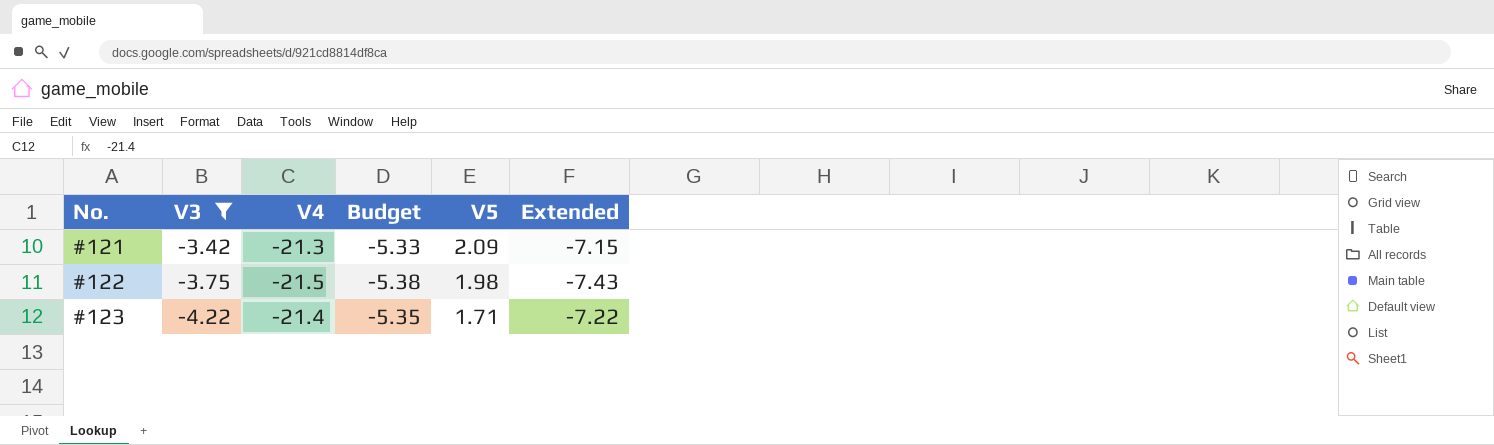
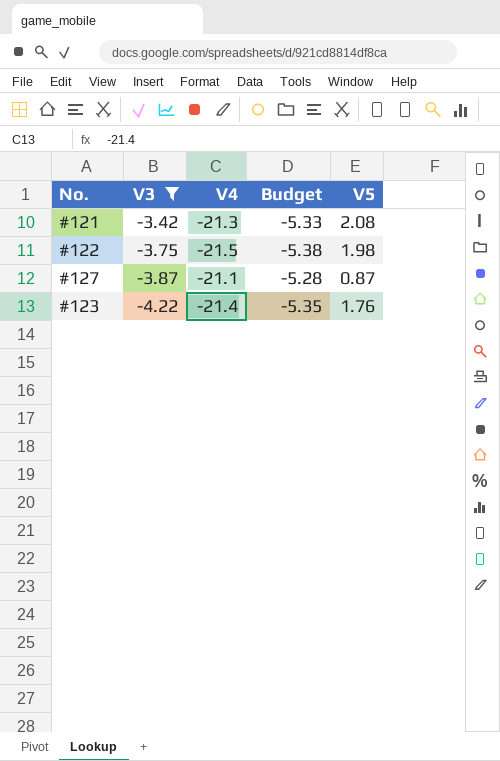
column Extended | formula: [V3] * [V5] -> none
#121 | V5: 2.09 -> 2.08
row #127: none -> -3.87 | -21.1 | -5.28 | 0.87
#123 | V5: 1.71 -> 1.76

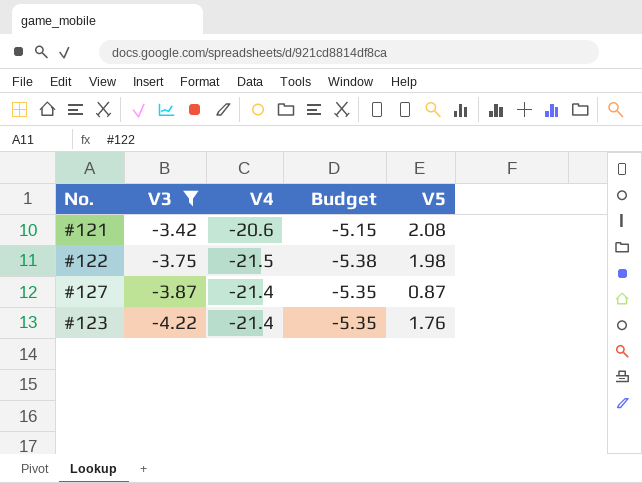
#121 | V4: -21.3 -> -20.6
#121 | Budget: -5.33 -> -5.15
#127 | V4: -21.1 -> -21.4
#127 | Budget: -5.28 -> -5.35

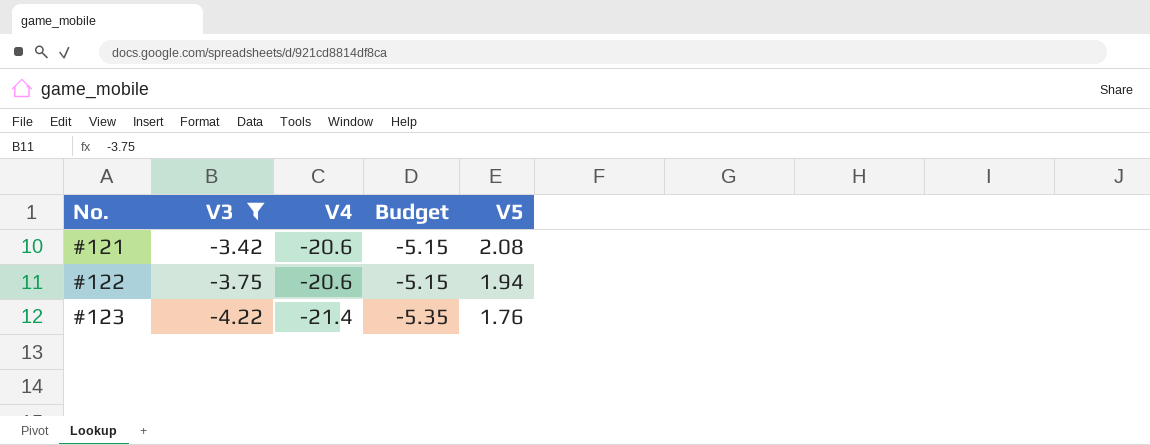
row #127: -3.87 | -21.4 | -5.35 | 0.87 -> none
#122 | V4: -21.5 -> -20.6
#122 | Budget: -5.38 -> -5.15
#122 | V5: 1.98 -> 1.94

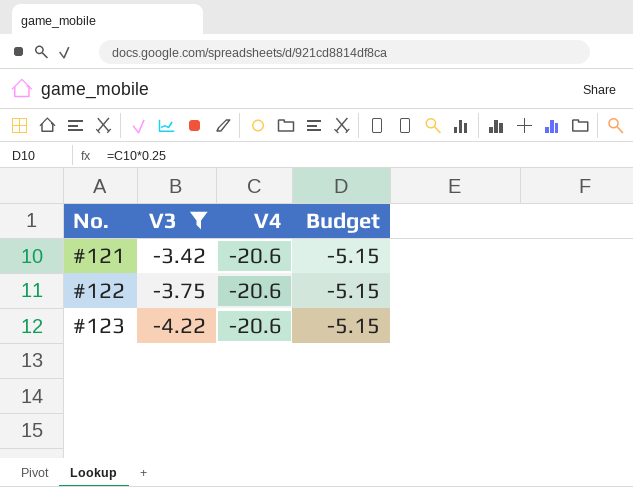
column V5 | position: 5 -> none
#123 | V4: -21.4 -> -20.6
#123 | Budget: -5.35 -> -5.15

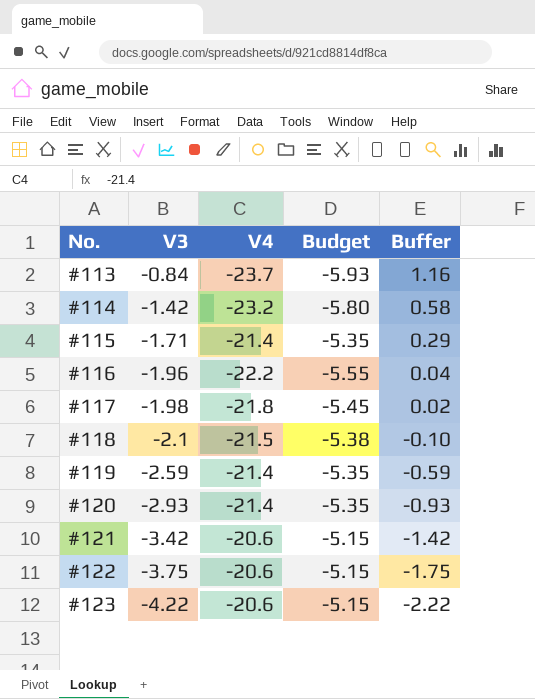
filter: V3 <= -3.42 -> none
column Buffer | formula: none -> [V3] + 2

